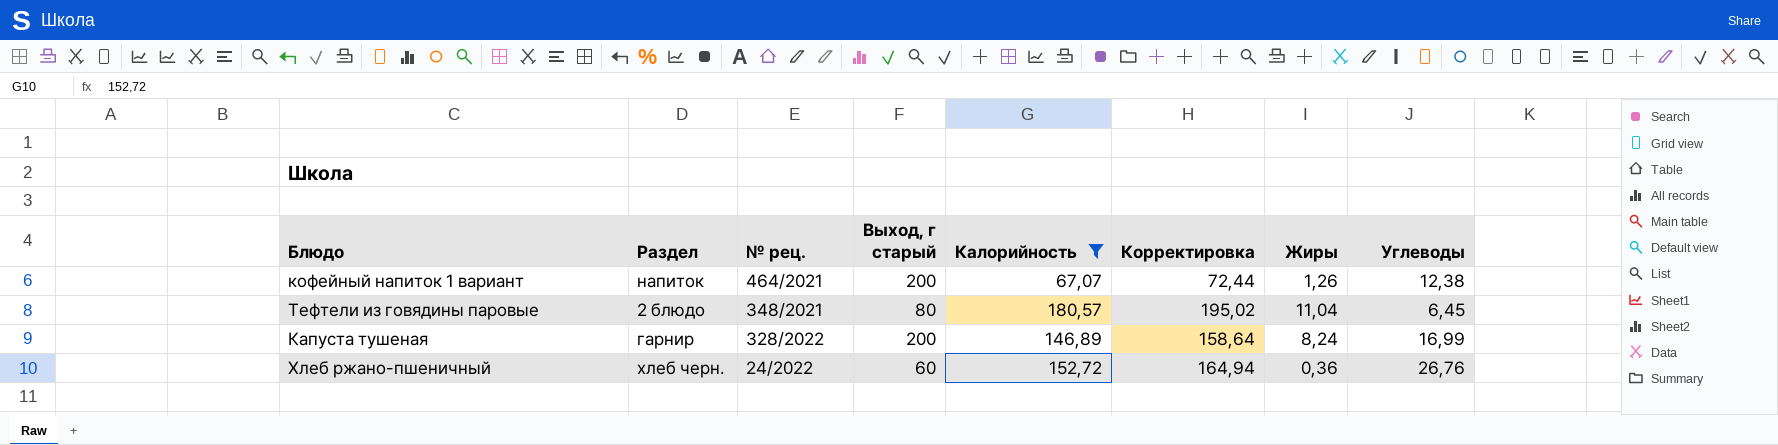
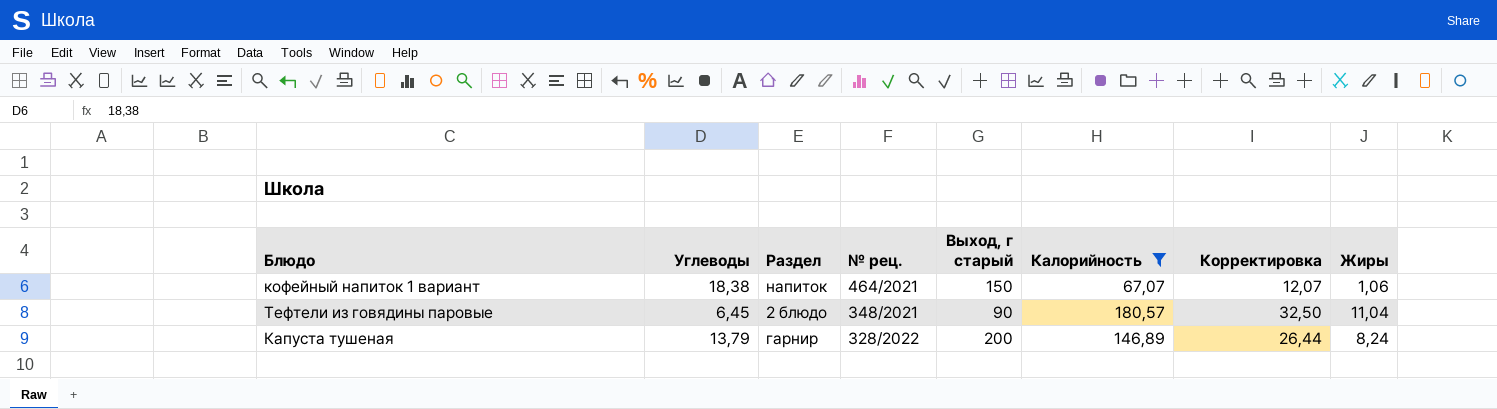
column Углеводы | position: 8 -> 2
column Корректировка | formula: [Калорийность] * 1,08 -> [Калорийность] * 0,18
row Хлеб ржано-пшеничный: хлеб черн. | 24/2022 | 60 | 152,72 | 164,94 | 0,36 | 26,76 -> none
кофейный напиток 1 вариант | Углеводы: 12,38 -> 18,38
кофейный напиток 1 вариант | Выход, г старый: 200 -> 150
кофейный напиток 1 вариант | Жиры: 1,26 -> 1,06
Тефтели из говядины паровые | Выход, г старый: 80 -> 90
Капуста тушеная | Углеводы: 16,99 -> 13,79

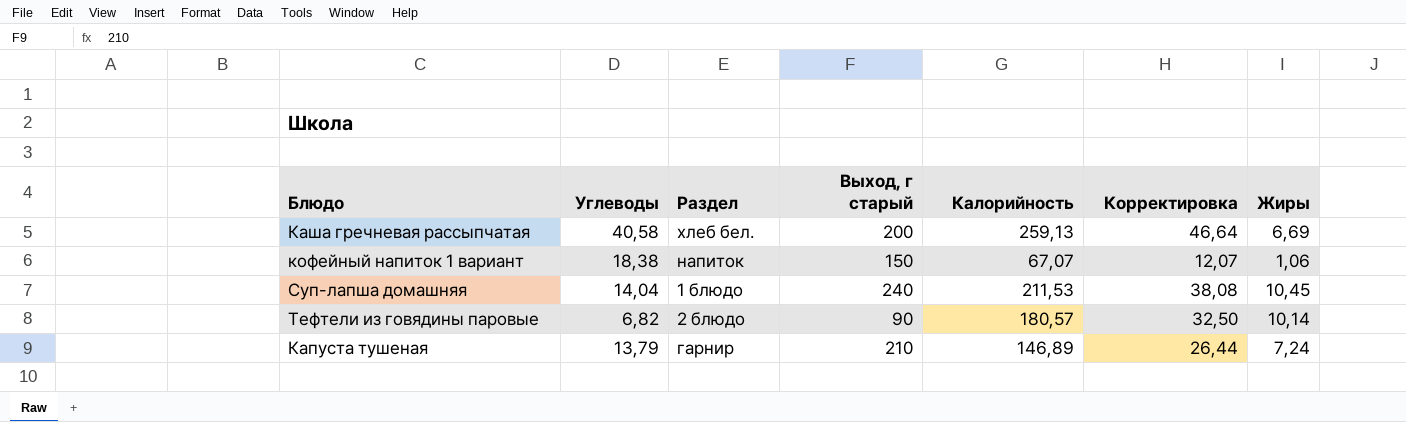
filter: Калорийность <= 180,57 -> none
column № рец. | position: 4 -> none
Тефтели из говядины паровые | Углеводы: 6,45 -> 6,82
Тефтели из говядины паровые | Жиры: 11,04 -> 10,14
Капуста тушеная | Выход, г старый: 200 -> 210
Капуста тушеная | Жиры: 8,24 -> 7,24

